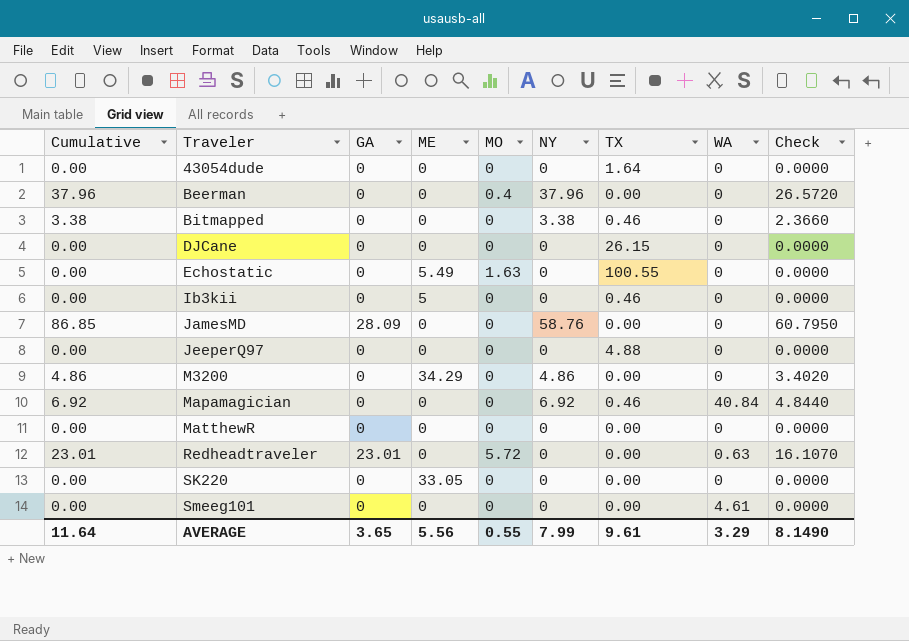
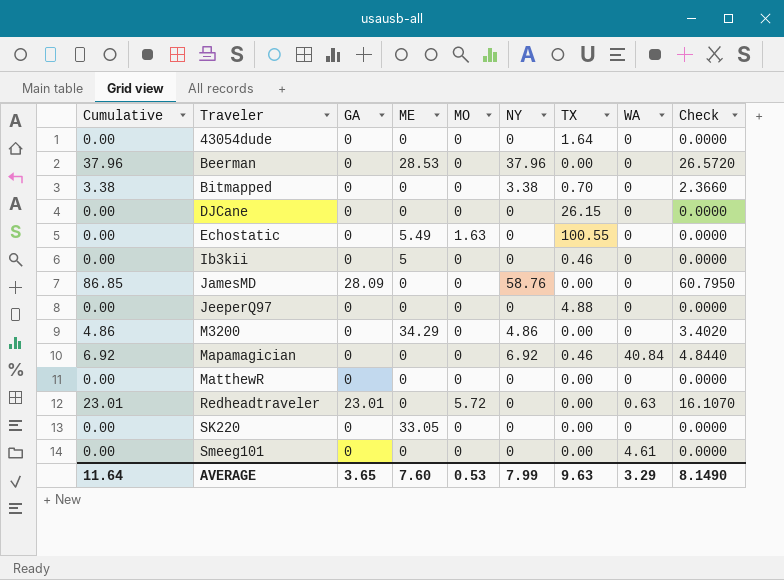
Beerman | ME: 0 -> 28.53
Beerman | MO: 0.4 -> 0
Bitmapped | TX: 0.46 -> 0.70
AVERAGE | ME: 5.56 -> 7.60
AVERAGE | MO: 0.55 -> 0.53
AVERAGE | TX: 9.61 -> 9.63

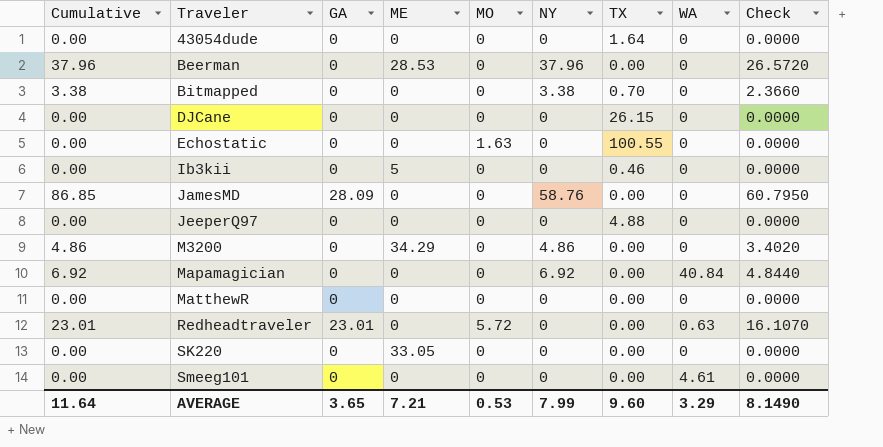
Echostatic | ME: 5.49 -> 0
Mapamagician | TX: 0.46 -> 0.00
AVERAGE | ME: 7.60 -> 7.21
AVERAGE | TX: 9.63 -> 9.60

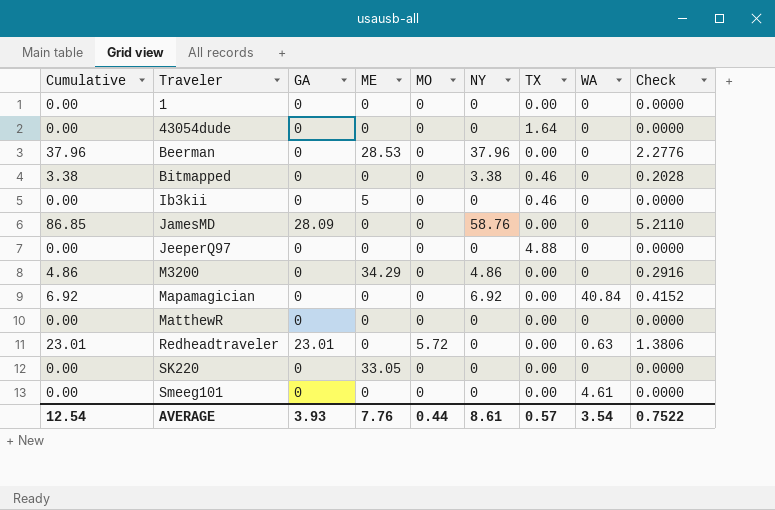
column Check | formula: [Cumulative] * 0.7 -> [Cumulative] * 0.06
row DJCane: 0.00 | 0 | 0 | 0 | 0 | 26.15 | 0 | 0.0000 -> none
row Echostatic: 0.00 | 0 | 0 | 1.63 | 0 | 100.55 | 0 | 0.0000 -> none
row 1: none -> 0.00 | 0 | 0 | 0 | 0 | 0.00 | 0 | 0.0000
Bitmapped | TX: 0.70 -> 0.46
AVERAGE | Cumulative: 11.64 -> 12.54
AVERAGE | GA: 3.65 -> 3.93
AVERAGE | ME: 7.21 -> 7.76
AVERAGE | MO: 0.53 -> 0.44
AVERAGE | NY: 7.99 -> 8.61
AVERAGE | TX: 9.60 -> 0.57
AVERAGE | WA: 3.29 -> 3.54
AVERAGE | Check: 8.1490 -> 0.7522

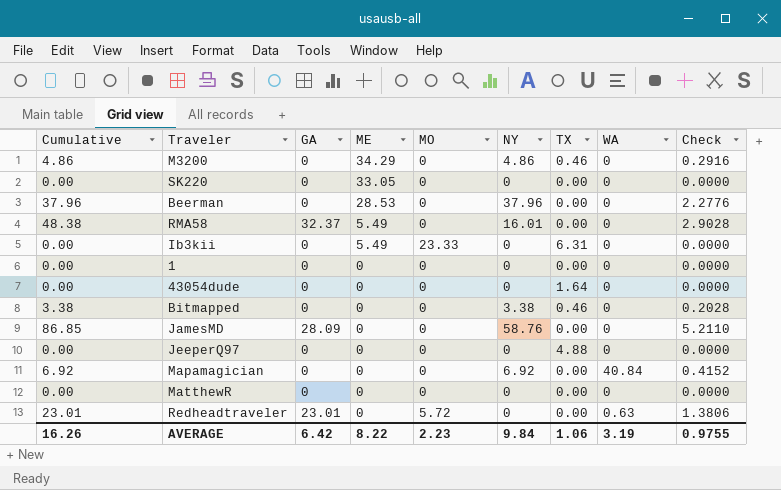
row order: Traveler ascending -> ME descending
row Smeeg101: 0.00 | 0 | 0 | 0 | 0 | 0.00 | 4.61 | 0.0000 -> none
M3200 | TX: 0.00 -> 0.46
row RMA58: none -> 48.38 | 32.37 | 5.49 | 0 | 16.01 | 0.00 | 0 | 2.9028
Ib3kii | ME: 5 -> 5.49
Ib3kii | MO: 0 -> 23.33
Ib3kii | TX: 0.46 -> 6.31
AVERAGE | Cumulative: 12.54 -> 16.26
AVERAGE | GA: 3.93 -> 6.42
AVERAGE | ME: 7.76 -> 8.22
AVERAGE | MO: 0.44 -> 2.23
AVERAGE | NY: 8.61 -> 9.84
AVERAGE | TX: 0.57 -> 1.06
AVERAGE | WA: 3.54 -> 3.19
AVERAGE | Check: 0.7522 -> 0.9755

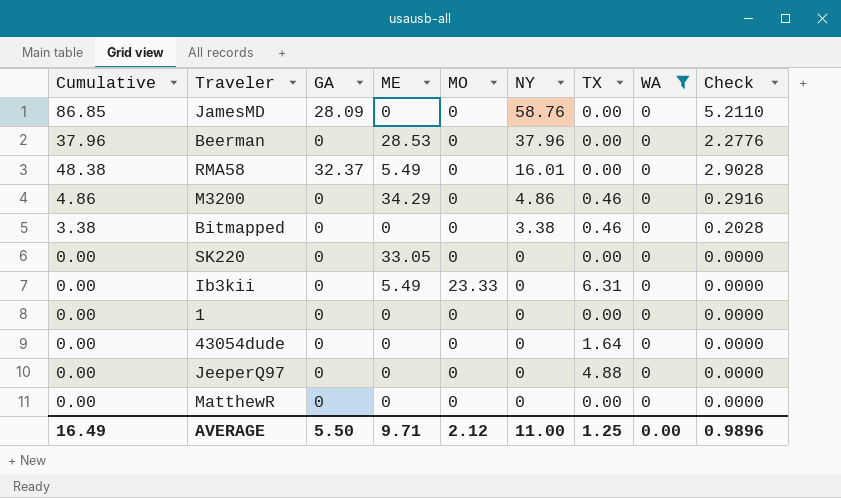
filter: none -> WA = 0
row order: ME descending -> NY descending
AVERAGE | Cumulative: 16.26 -> 16.49
AVERAGE | GA: 6.42 -> 5.50
AVERAGE | ME: 8.22 -> 9.71
AVERAGE | MO: 2.23 -> 2.12
AVERAGE | NY: 9.84 -> 11.00
AVERAGE | TX: 1.06 -> 1.25
AVERAGE | WA: 3.19 -> 0.00
AVERAGE | Check: 0.9755 -> 0.9896

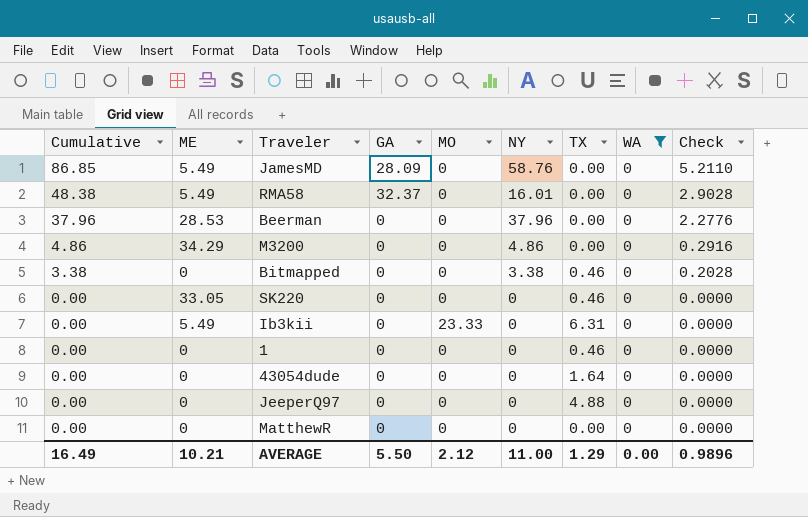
row order: NY descending -> Cumulative descending
column ME | position: 4 -> 2
JamesMD | ME: 0 -> 5.49
M3200 | TX: 0.46 -> 0.00
SK220 | TX: 0.00 -> 0.46
1 | TX: 0.00 -> 0.46
AVERAGE | ME: 9.71 -> 10.21
AVERAGE | TX: 1.25 -> 1.29

